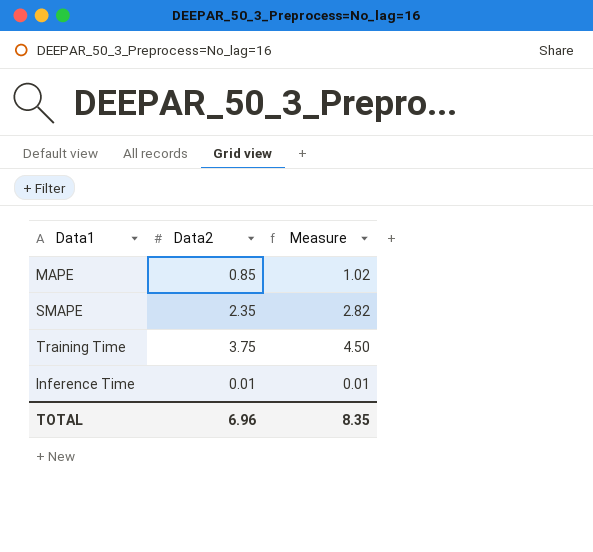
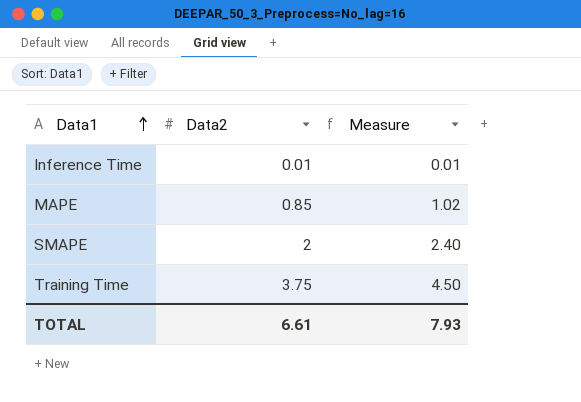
row order: none -> Data1 ascending
SMAPE | Data2: 2.35 -> 2
SMAPE | Measure: 2.82 -> 2.40
TOTAL | Data2: 6.96 -> 6.61
TOTAL | Measure: 8.35 -> 7.93

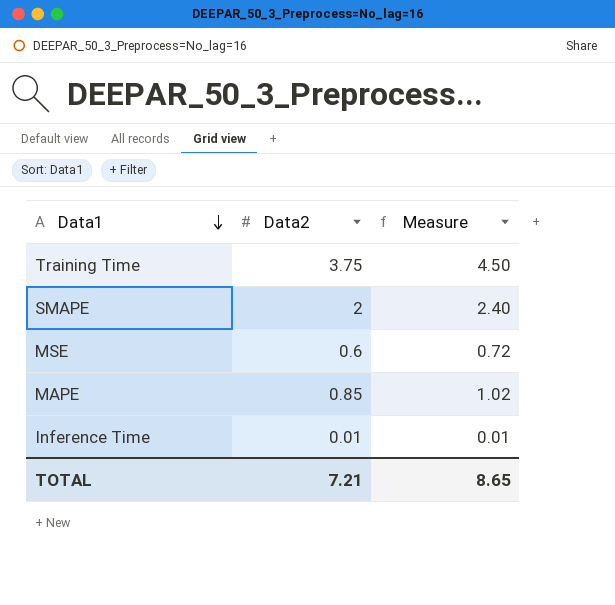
row order: Data1 ascending -> Data1 descending
row MSE: none -> 0.6 | 0.72
TOTAL | Data2: 6.61 -> 7.21
TOTAL | Measure: 7.93 -> 8.65

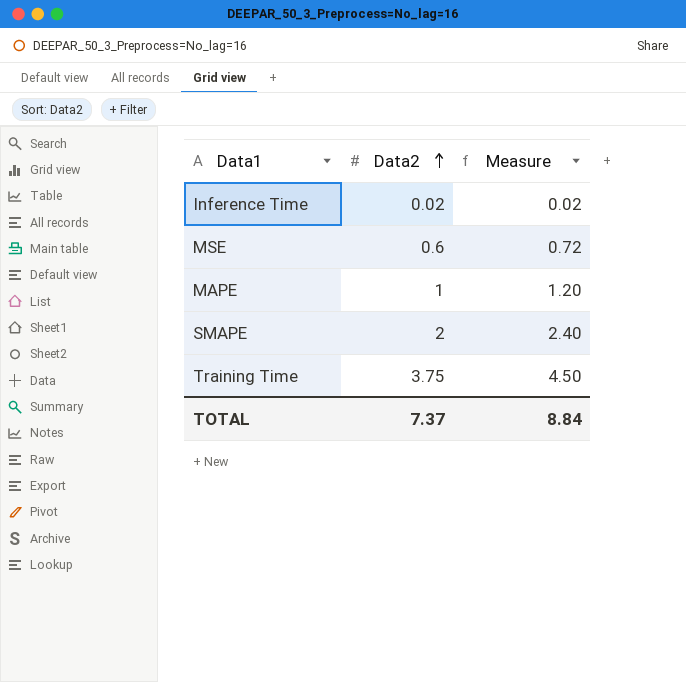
row order: Data1 descending -> Data2 ascending
Inference Time | Data2: 0.01 -> 0.02
Inference Time | Measure: 0.01 -> 0.02
MAPE | Data2: 0.85 -> 1
MAPE | Measure: 1.02 -> 1.20
TOTAL | Data2: 7.21 -> 7.37
TOTAL | Measure: 8.65 -> 8.84

